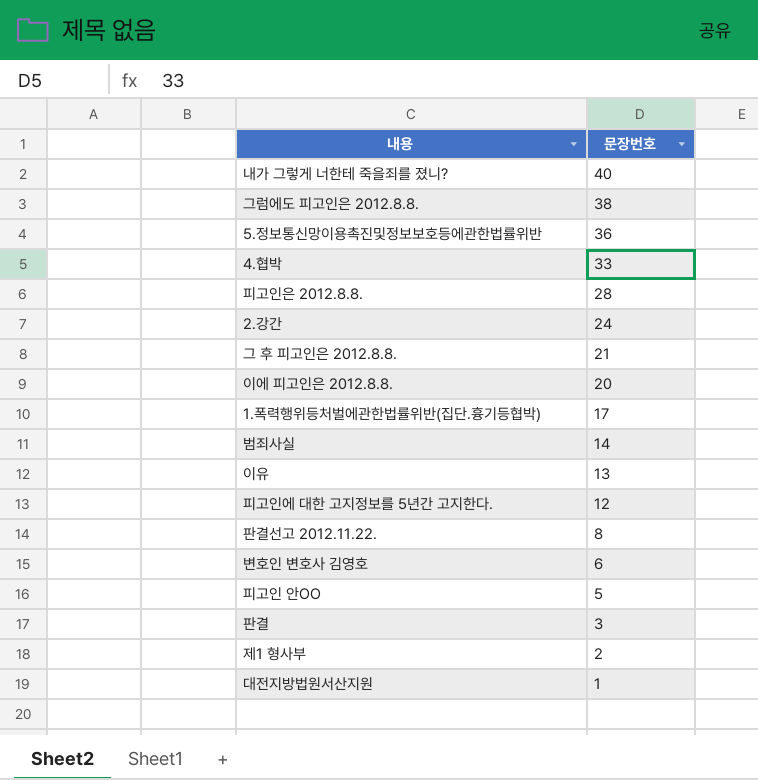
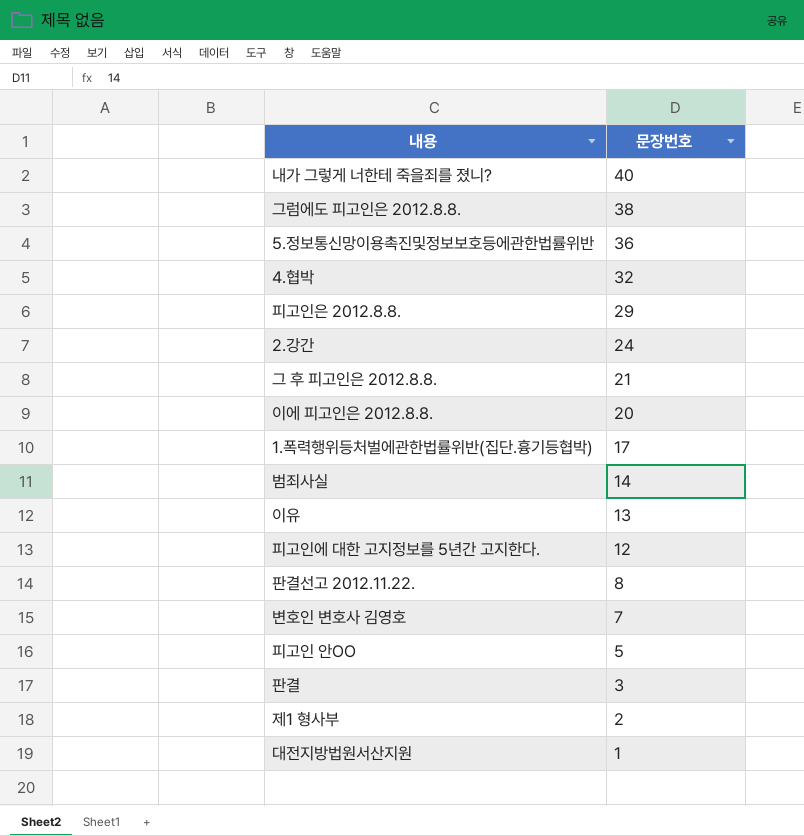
4.협박 | 문장번호: 33 -> 32
피고인은 2012.8.8. | 문장번호: 28 -> 29
변호인 변호사 김영호 | 문장번호: 6 -> 7

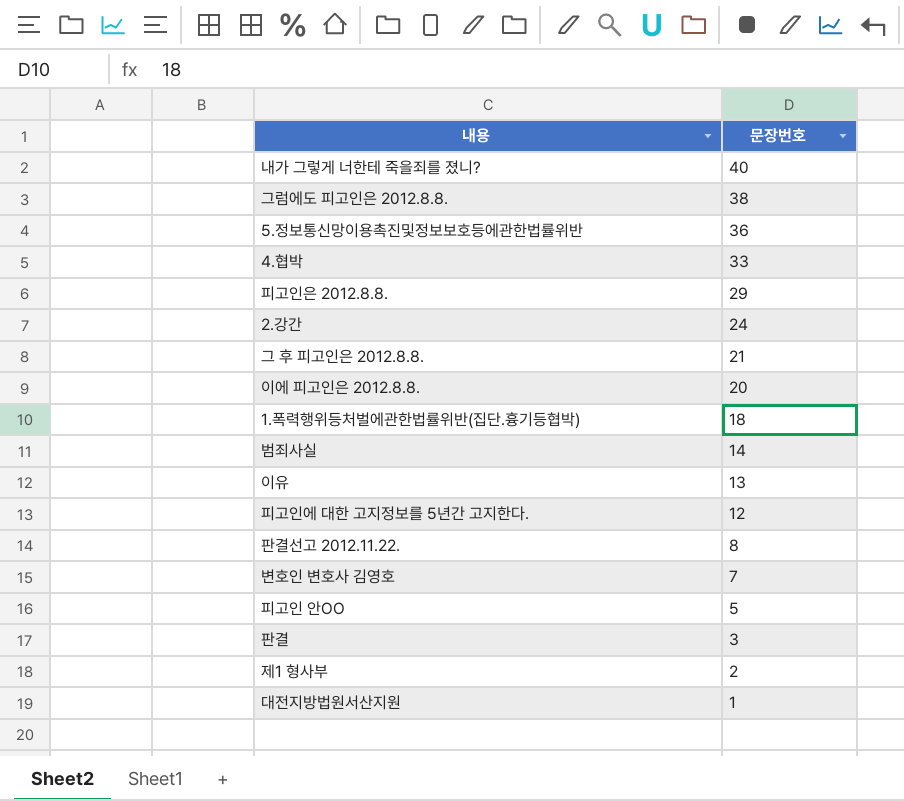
4.협박 | 문장번호: 32 -> 33
1.폭력행위등처벌에관한법률위반(집단․흉기등협박) | 문장번호: 17 -> 18

